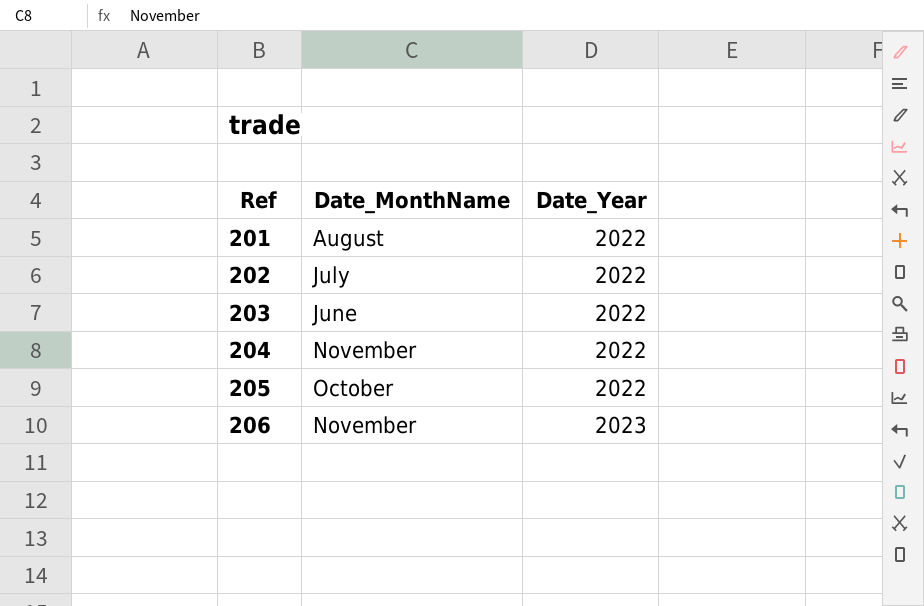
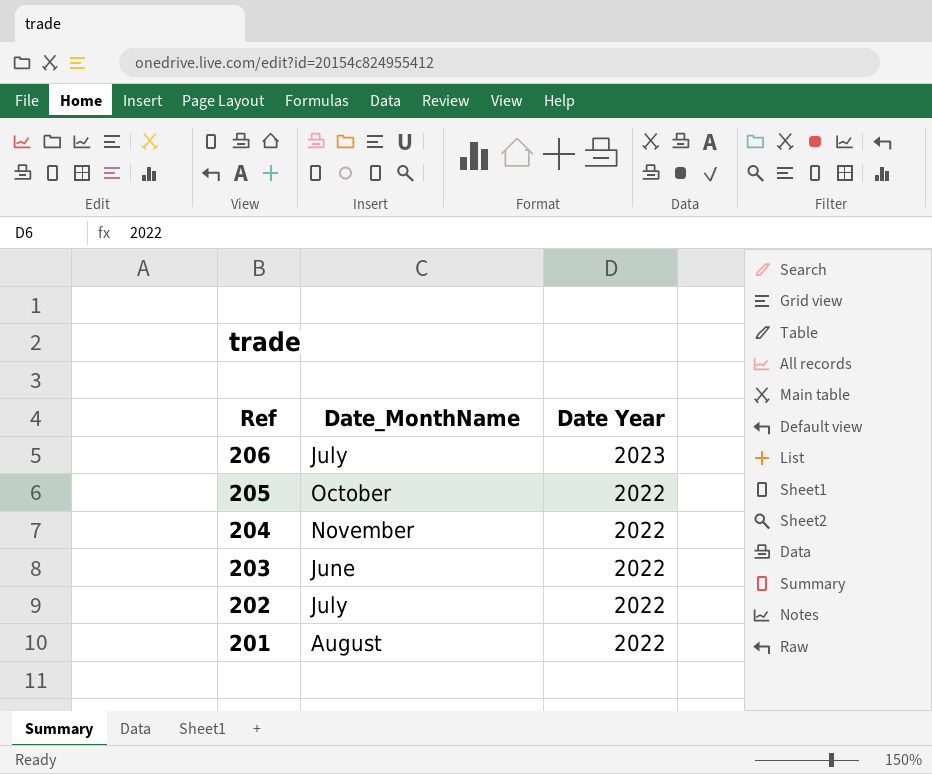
row order: Ref ascending -> Ref descending
column name: Date_Year -> Date Year
206 | Date_MonthName: November -> July

